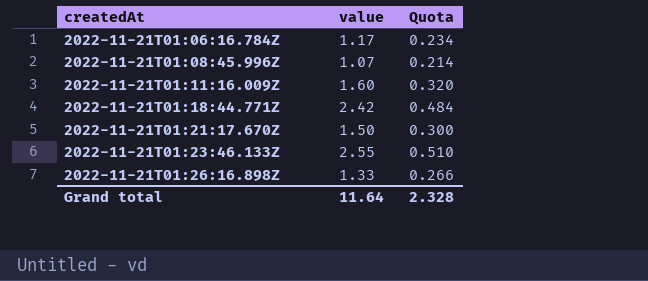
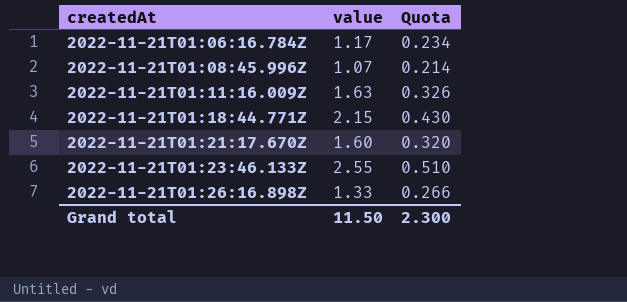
2022-11-21T01:11:16.009Z | value: 1.60 -> 1.63
2022-11-21T01:11:16.009Z | Quota: 0.320 -> 0.326
2022-11-21T01:18:44.771Z | value: 2.42 -> 2.15
2022-11-21T01:18:44.771Z | Quota: 0.484 -> 0.430
2022-11-21T01:21:17.670Z | value: 1.50 -> 1.60
2022-11-21T01:21:17.670Z | Quota: 0.300 -> 0.320
Grand total | value: 11.64 -> 11.50
Grand total | Quota: 2.328 -> 2.300

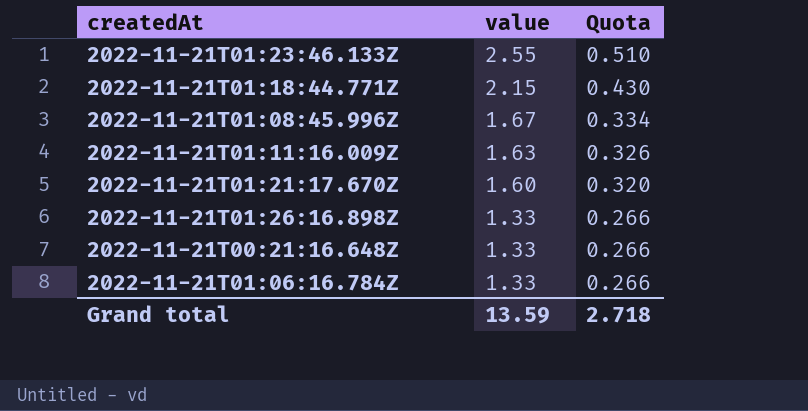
row order: createdAt ascending -> value descending
2022-11-21T01:08:45.996Z | value: 1.07 -> 1.67
2022-11-21T01:08:45.996Z | Quota: 0.214 -> 0.334
row 2022-11-21T00:21:16.648Z: none -> 1.33 | 0.266
2022-11-21T01:06:16.784Z | value: 1.17 -> 1.33
2022-11-21T01:06:16.784Z | Quota: 0.234 -> 0.266
Grand total | value: 11.50 -> 13.59
Grand total | Quota: 2.300 -> 2.718

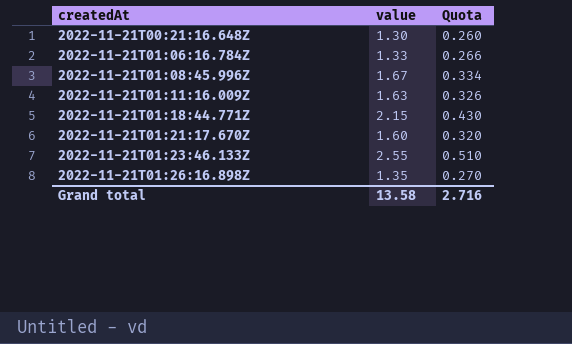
row order: value descending -> createdAt ascending
2022-11-21T00:21:16.648Z | value: 1.33 -> 1.30
2022-11-21T00:21:16.648Z | Quota: 0.266 -> 0.260
2022-11-21T01:26:16.898Z | value: 1.33 -> 1.35
2022-11-21T01:26:16.898Z | Quota: 0.266 -> 0.270
Grand total | value: 13.59 -> 13.58
Grand total | Quota: 2.718 -> 2.716

